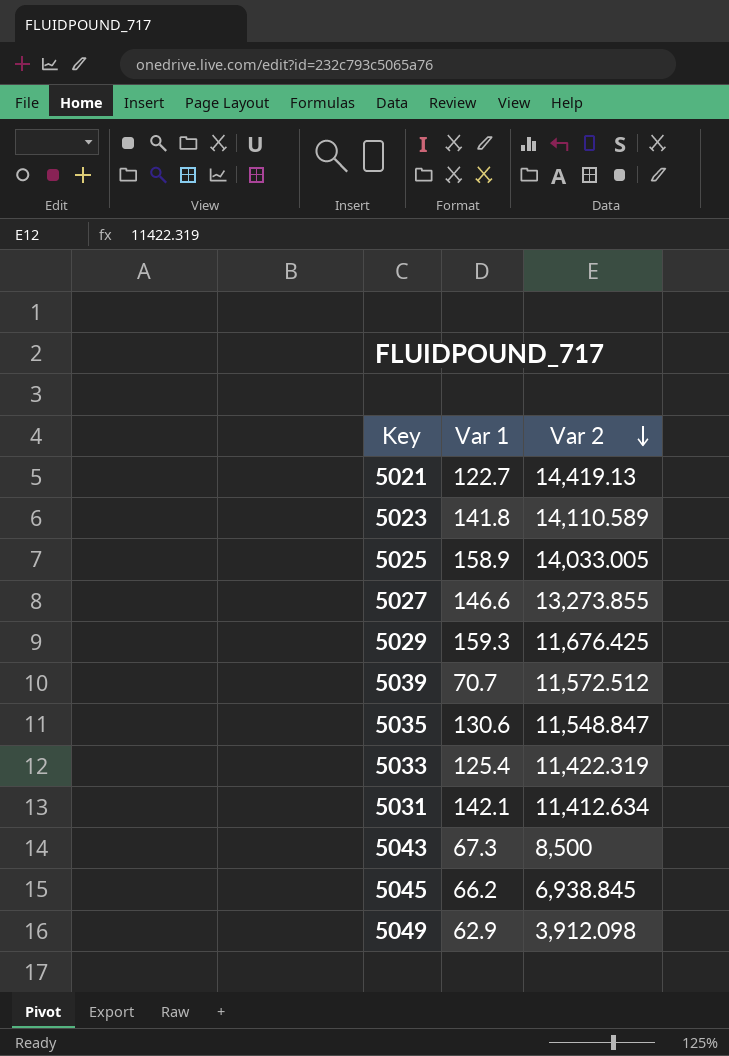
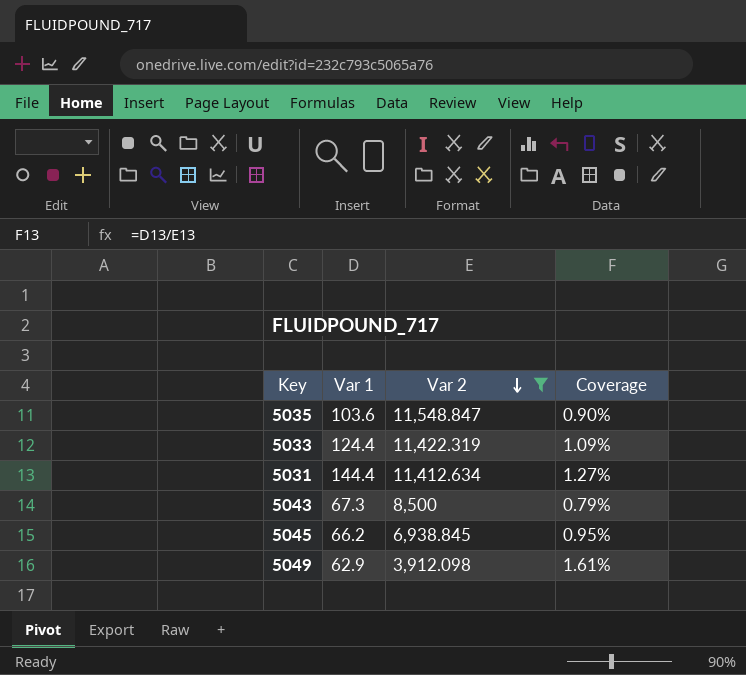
filter: none -> Var 2 <= 11,548.847
column Coverage | formula: none -> [Var 1] / [Var 2]
5035 | Var 1: 130.6 -> 103.6
5033 | Var 1: 125.4 -> 124.4
5031 | Var 1: 142.1 -> 144.4

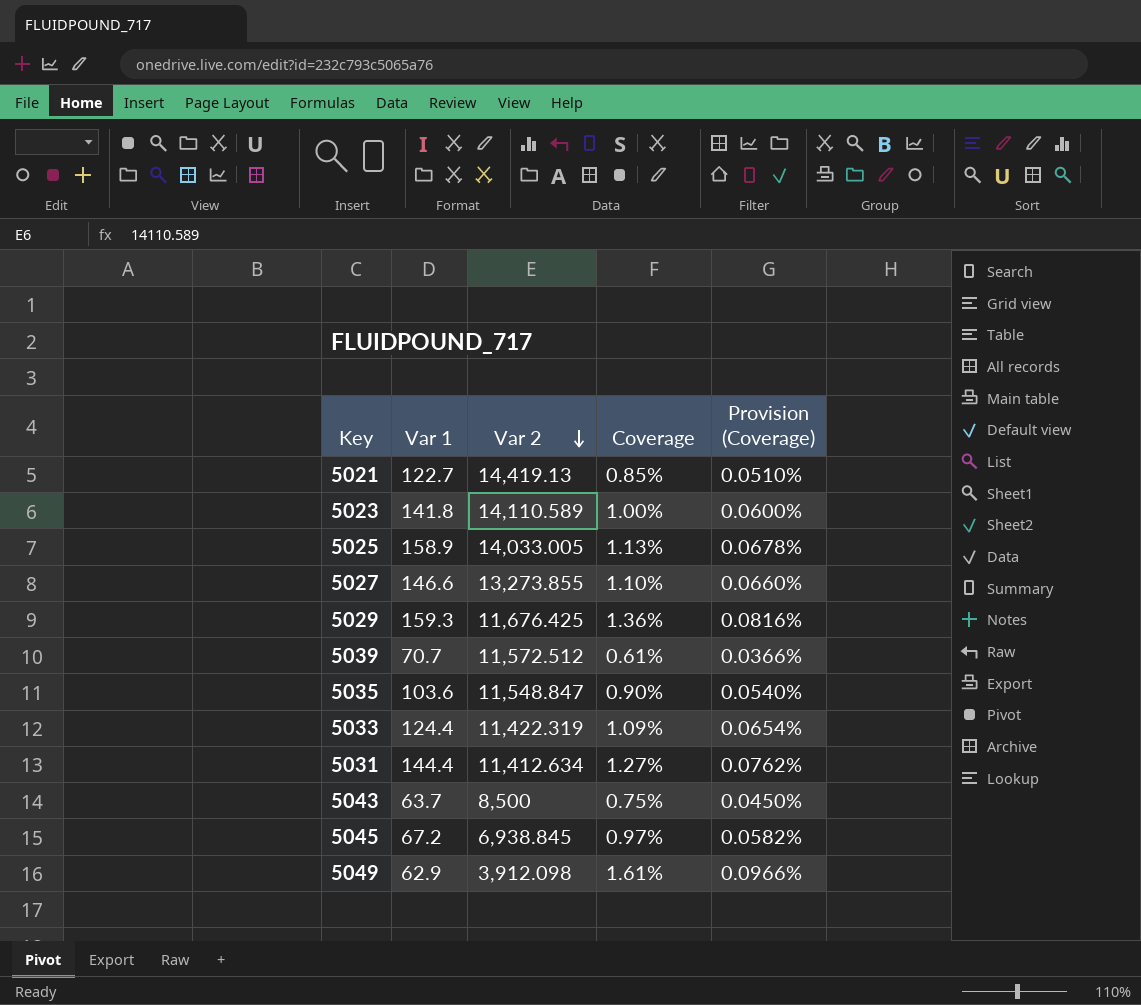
filter: Var 2 <= 11,548.847 -> none
column Provision (Coverage) | formula: none -> [Coverage] * 0.06
5043 | Var 1: 67.3 -> 63.7
5043 | Coverage: 0.79% -> 0.75%
5045 | Var 1: 66.2 -> 67.2
5045 | Coverage: 0.95% -> 0.97%

